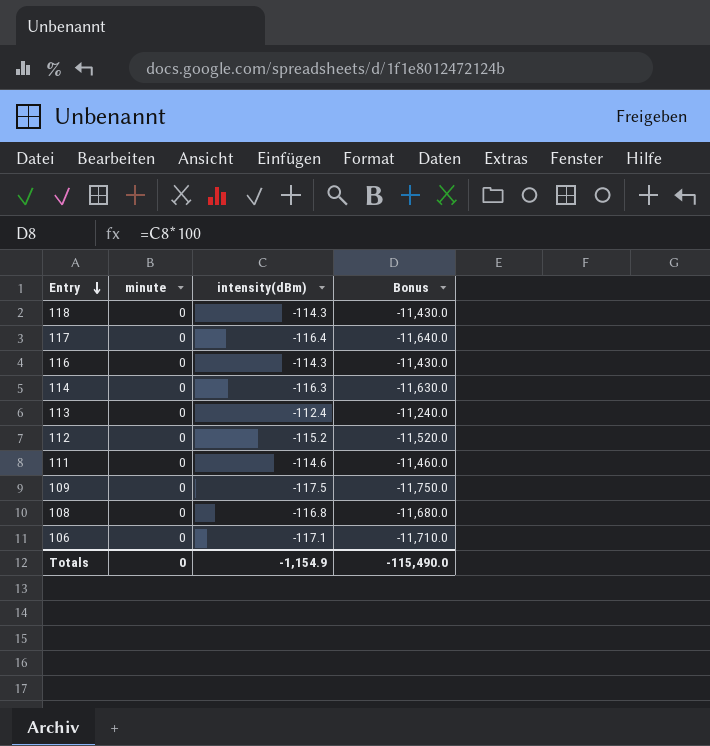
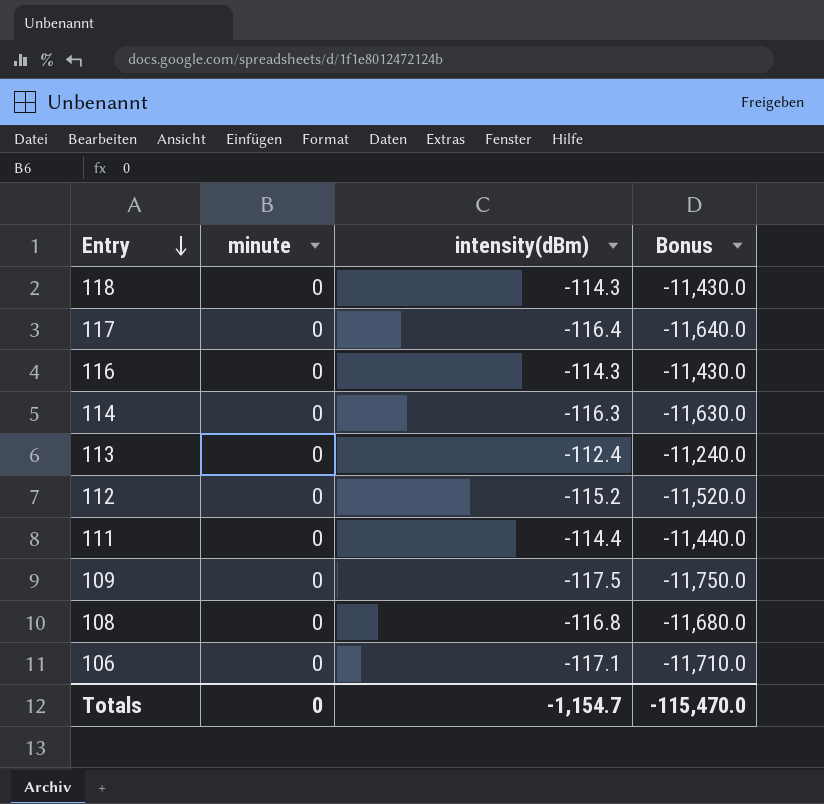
111 | intensity(dBm): -114.6 -> -114.4
111 | Bonus: -11,460.0 -> -11,440.0
Totals | intensity(dBm): -1,154.9 -> -1,154.7
Totals | Bonus: -115,490.0 -> -115,470.0

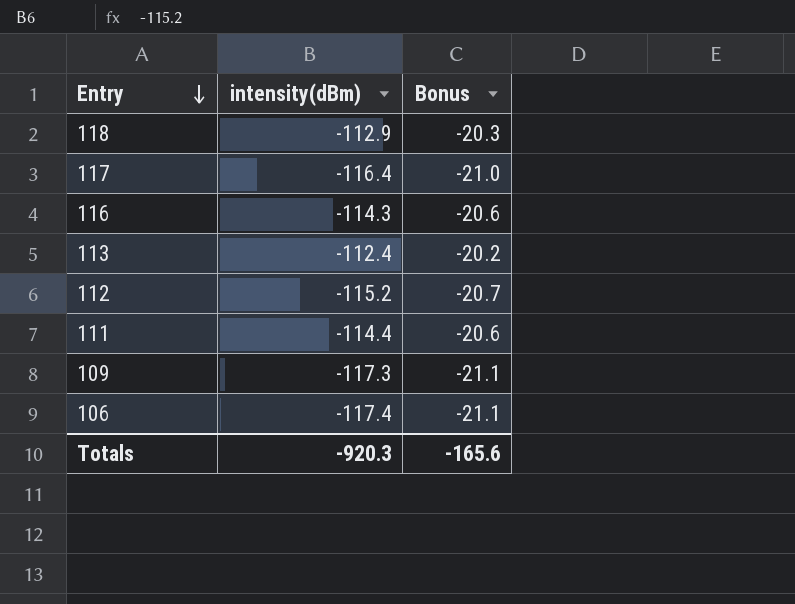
column minute | position: 2 -> none
column Bonus | formula: [intensity(dBm)] * 100 -> [intensity(dBm)] * 0.18
row 114: 0 | -116.3 | -11,630.0 -> none
row 108: 0 | -116.8 | -11,680.0 -> none
118 | intensity(dBm): -114.3 -> -112.9
109 | intensity(dBm): -117.5 -> -117.3
106 | intensity(dBm): -117.1 -> -117.4
Totals | intensity(dBm): -1,154.7 -> -920.3
Totals | Bonus: -115,470.0 -> -165.6

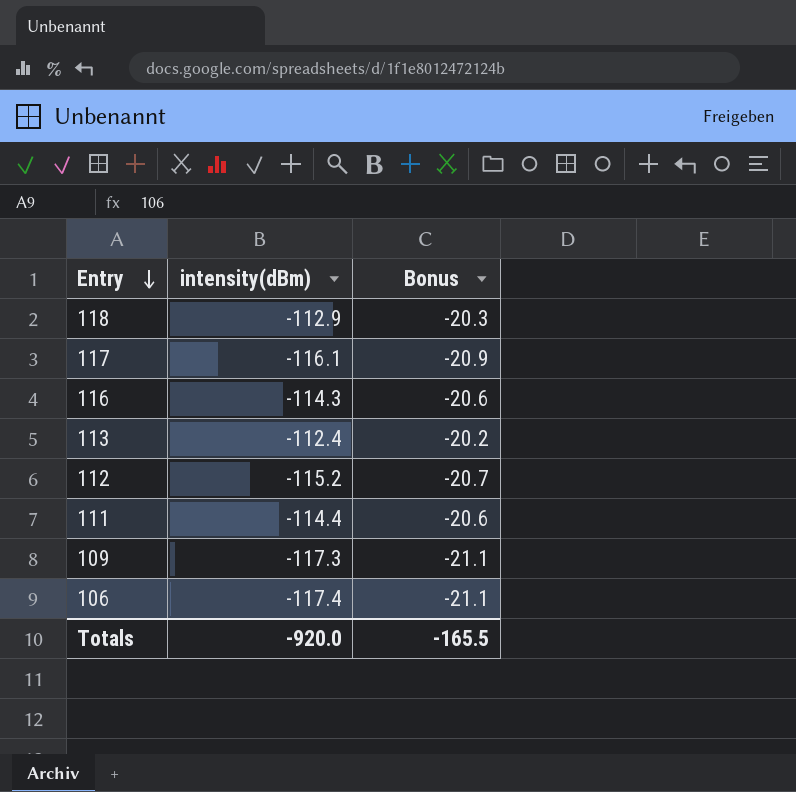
117 | intensity(dBm): -116.4 -> -116.1
117 | Bonus: -21.0 -> -20.9
Totals | intensity(dBm): -920.3 -> -920.0
Totals | Bonus: -165.6 -> -165.5

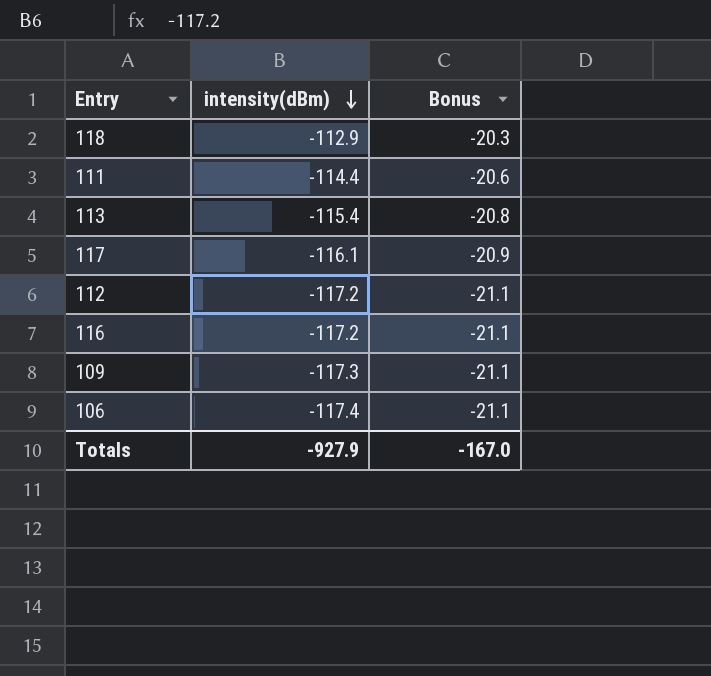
row order: Entry descending -> intensity(dBm) descending
113 | intensity(dBm): -112.4 -> -115.4
113 | Bonus: -20.2 -> -20.8
112 | intensity(dBm): -115.2 -> -117.2
112 | Bonus: -20.7 -> -21.1
116 | intensity(dBm): -114.3 -> -117.2
116 | Bonus: -20.6 -> -21.1
Totals | intensity(dBm): -920.0 -> -927.9
Totals | Bonus: -165.5 -> -167.0

